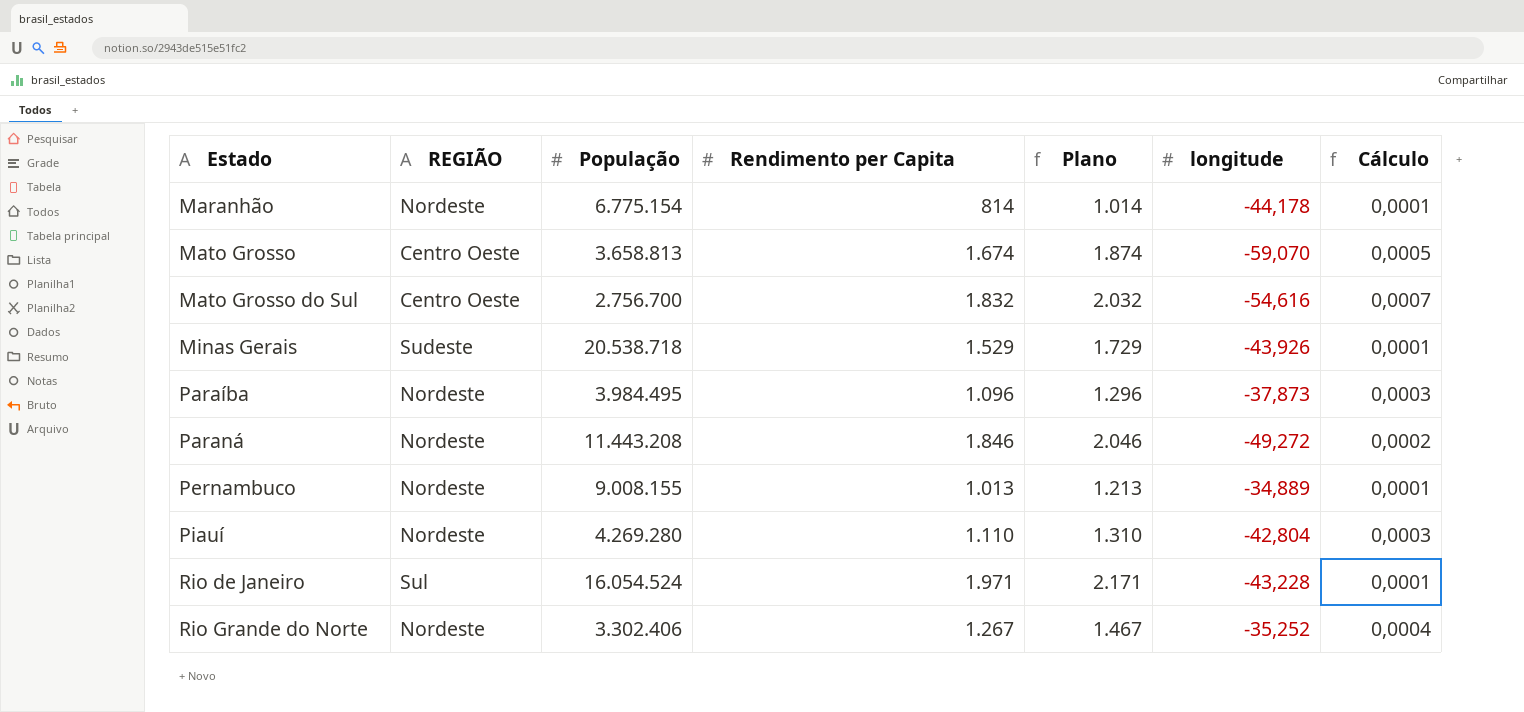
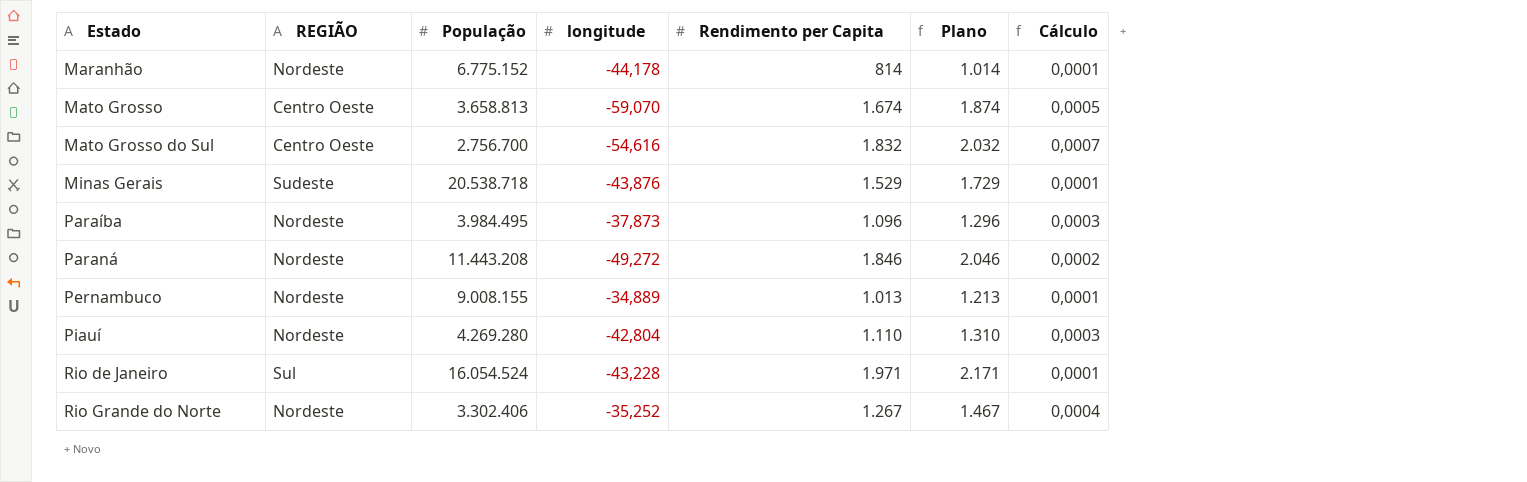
column longitude | position: 6 -> 4
Maranhão | População: 6.775.154 -> 6.775.152
Minas Gerais | longitude: -43,926 -> -43,876

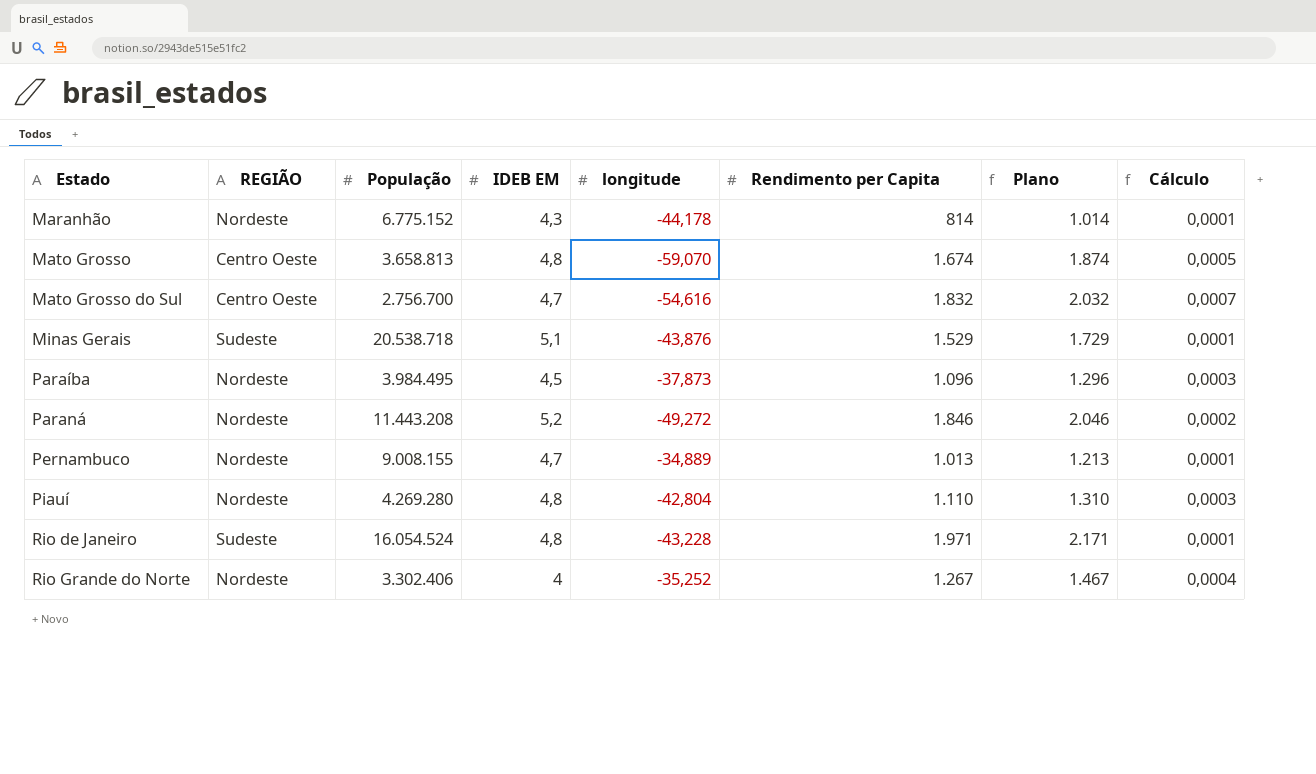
column IDEB EM | position: none -> 4
Rio de Janeiro | REGIÃO: Sul -> Sudeste

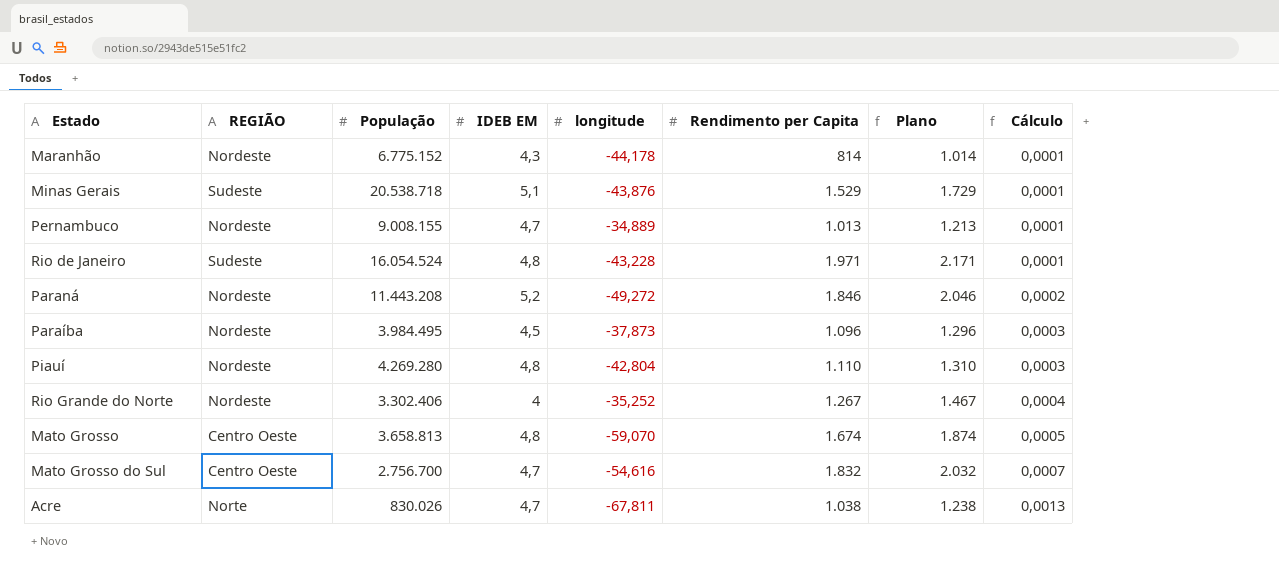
row order: Estado ascending -> Cálculo ascending
row Acre: none -> Norte | 830.026 | 4,7 | -67,811 | 1.038 | 1.238 | 0,0013

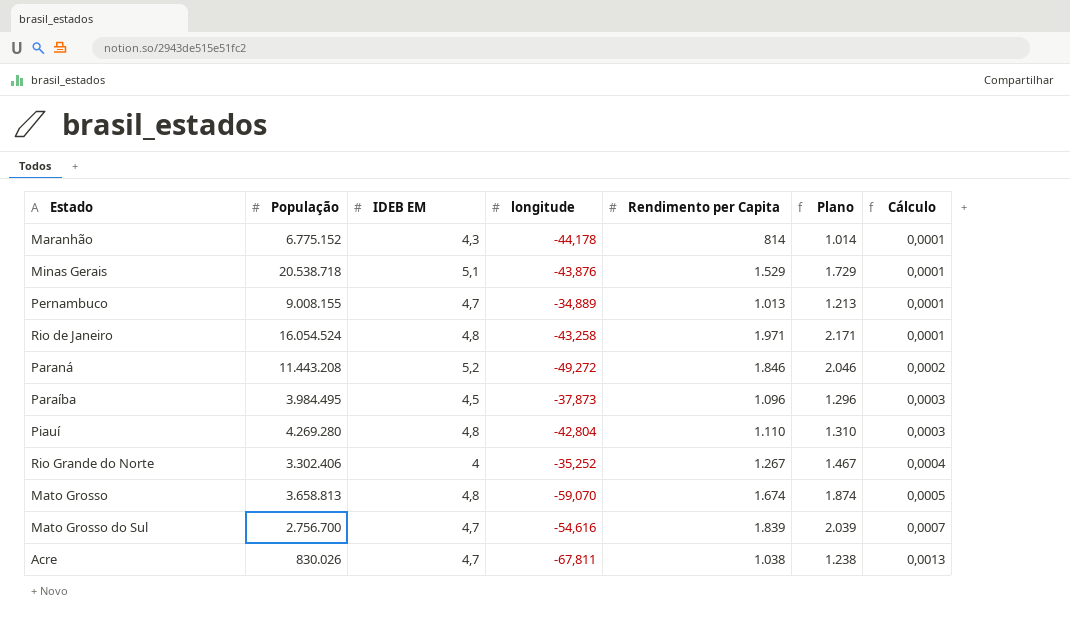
column REGIÃO | position: 2 -> none
Rio de Janeiro | longitude: -43,228 -> -43,258
Mato Grosso do Sul | Rendimento per Capita: 1.832 -> 1.839
Mato Grosso do Sul | Plano: 2.032 -> 2.039

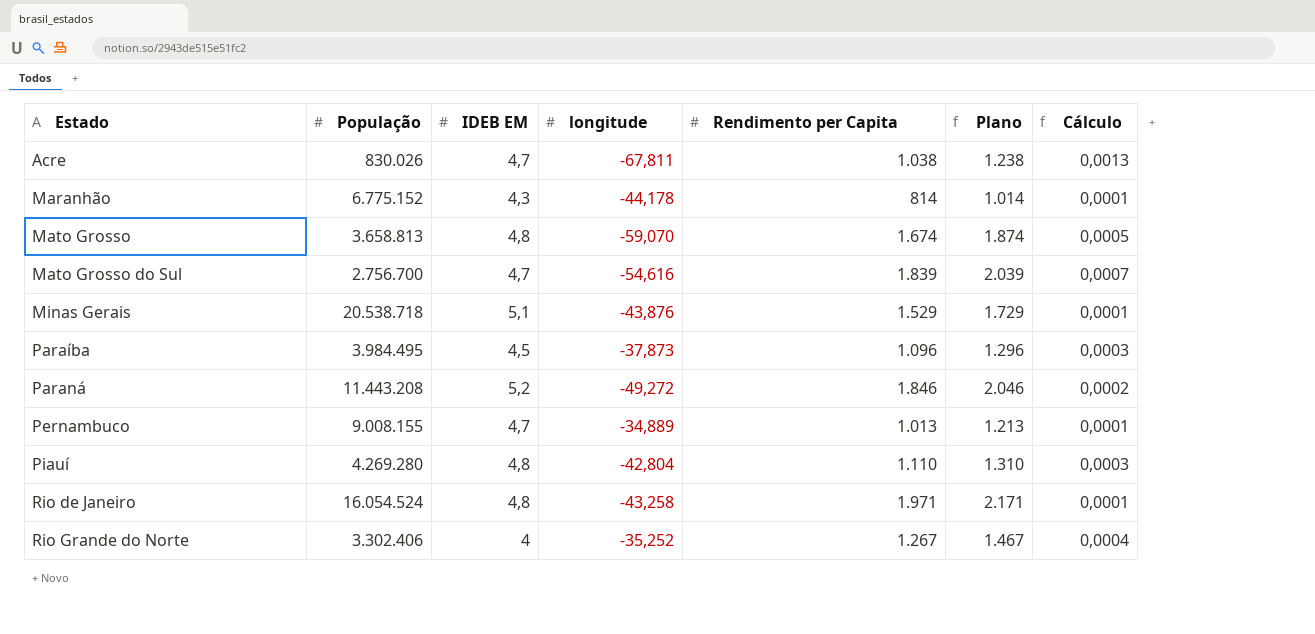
row order: Cálculo ascending -> Estado ascending

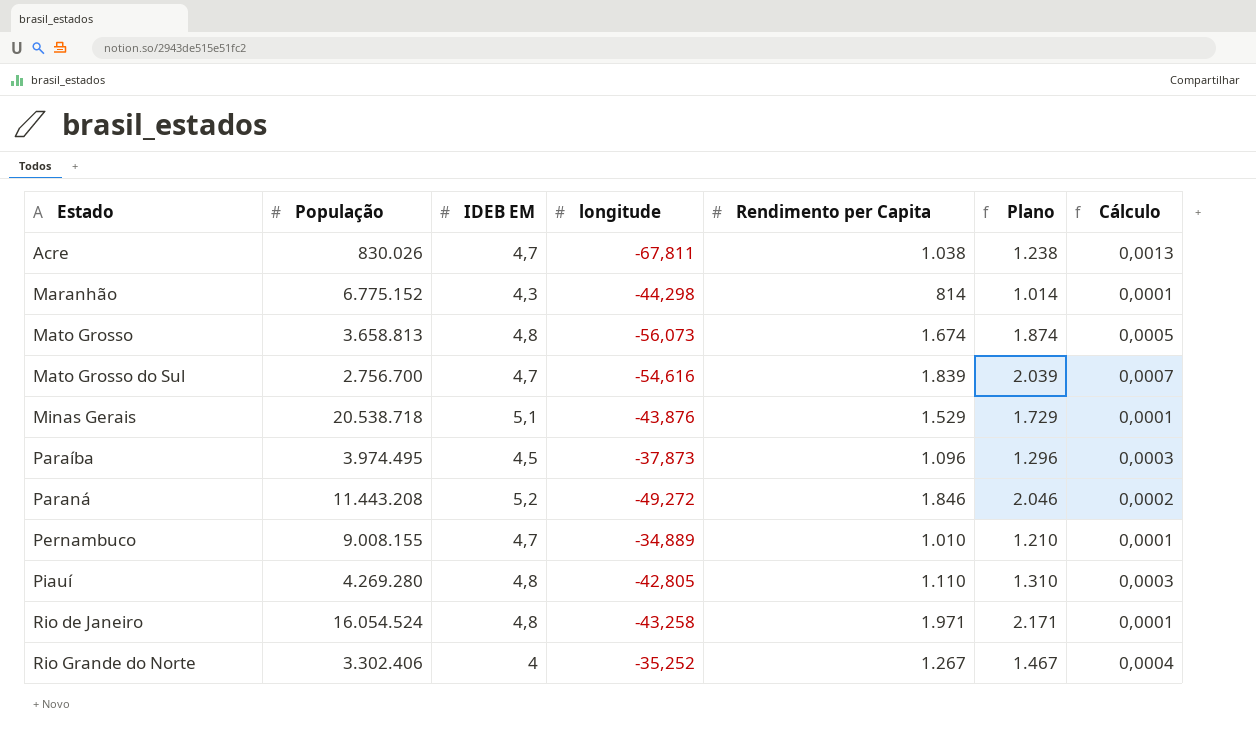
Maranhão | longitude: -44,178 -> -44,298
Mato Grosso | longitude: -59,070 -> -56,073
Paraíba | População: 3.984.495 -> 3.974.495
Pernambuco | Rendimento per Capita: 1.013 -> 1.010
Pernambuco | Plano: 1.213 -> 1.210
Piauí | longitude: -42,804 -> -42,805

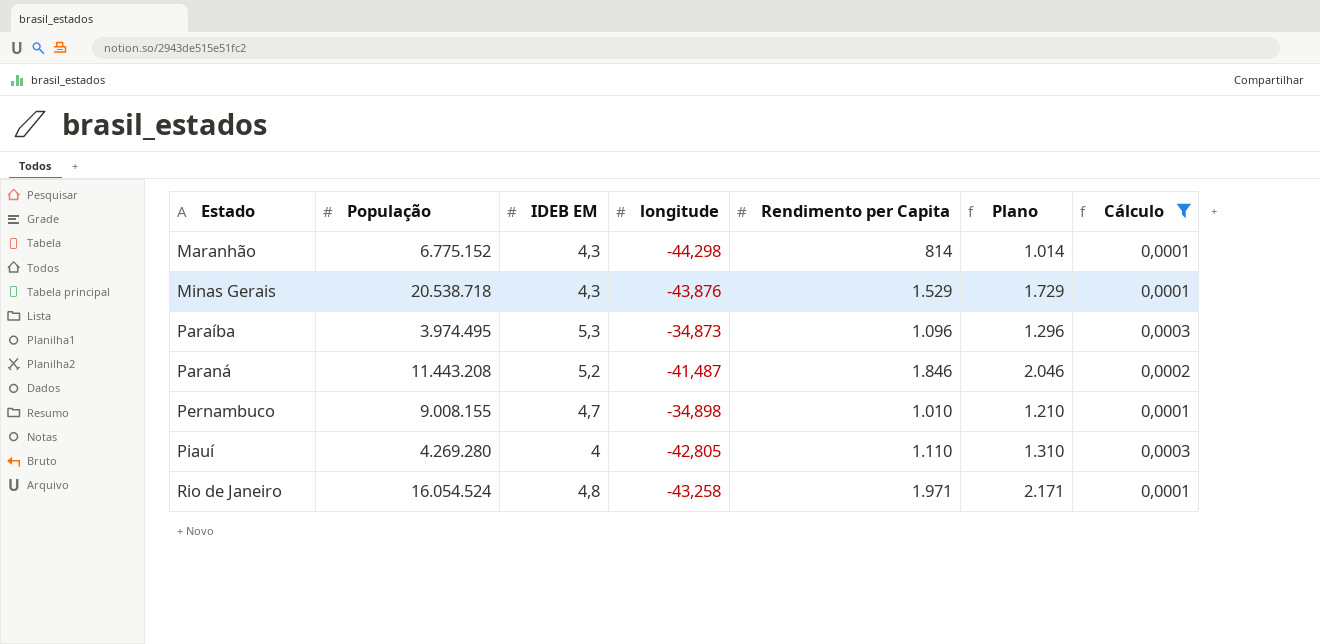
filter: none -> Cálculo <= 0,0003
Minas Gerais | IDEB EM: 5,1 -> 4,3
Paraíba | IDEB EM: 4,5 -> 5,3
Paraíba | longitude: -37,873 -> -34,873
Paraná | longitude: -49,272 -> -41,487
Pernambuco | longitude: -34,889 -> -34,898
Piauí | IDEB EM: 4,8 -> 4

